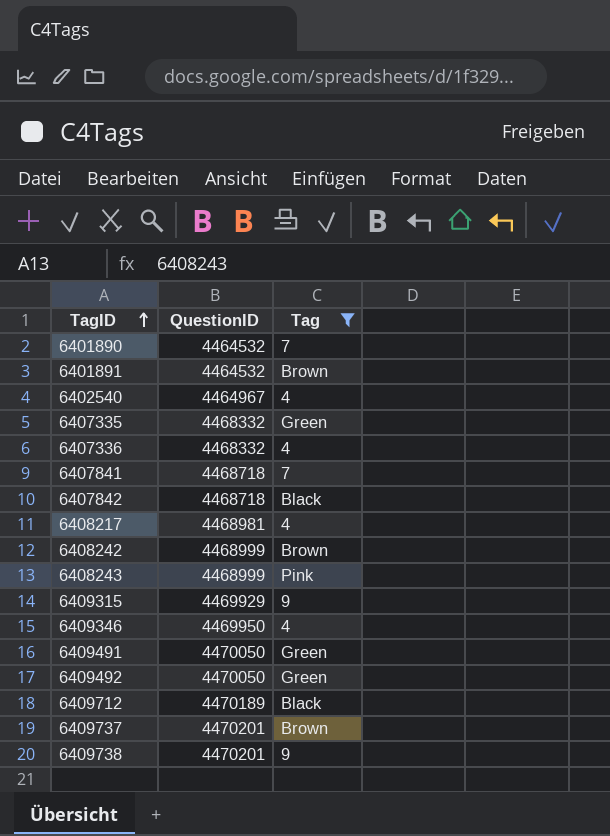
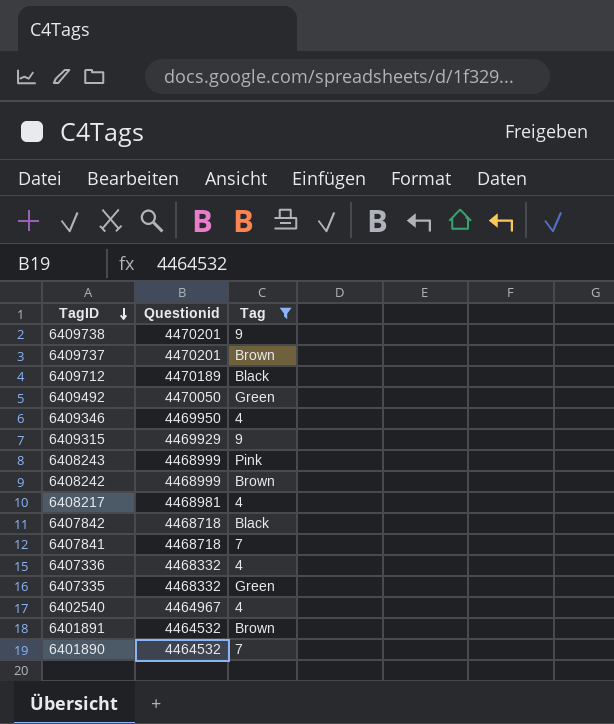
row order: TagID ascending -> TagID descending
column name: QuestionID -> Questionid
row 6409491: 4470050 | Green -> none

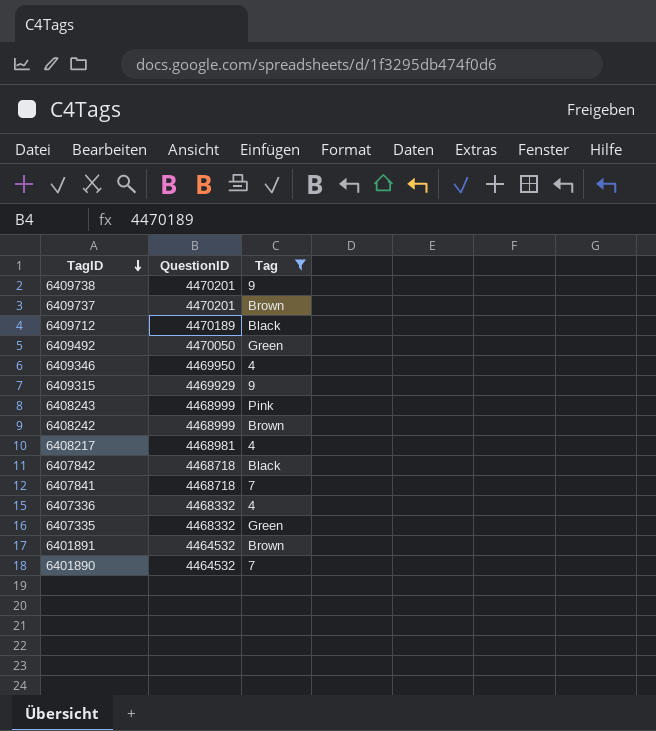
column name: Questionid -> QuestionID
row 6402540: 4464967 | 4 -> none

